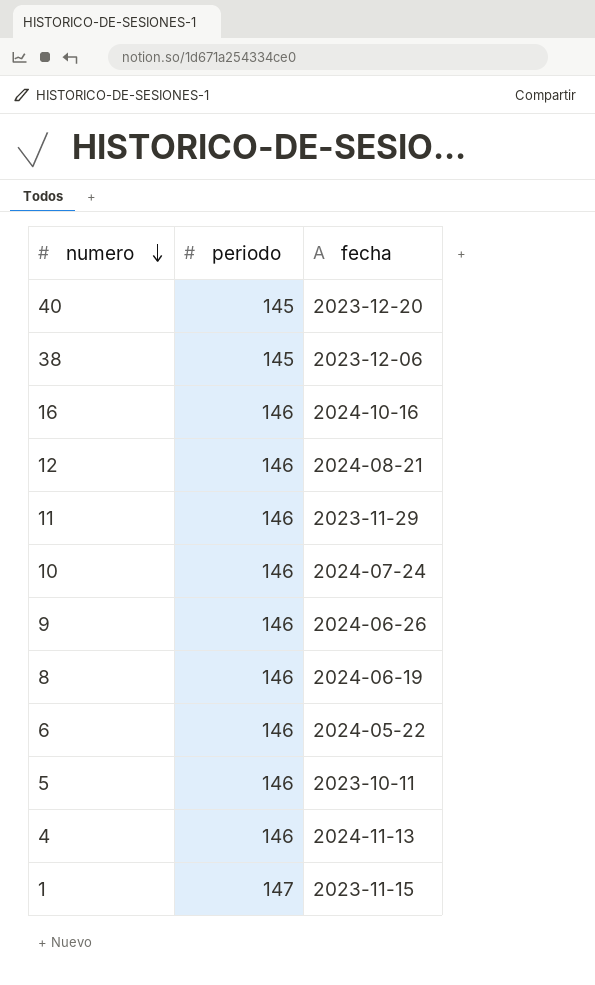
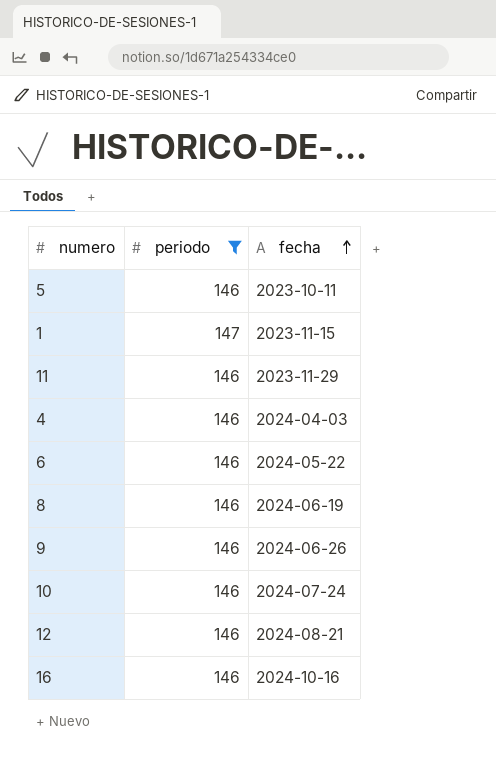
filter: none -> periodo != 145
row order: numero descending -> fecha ascending
4 | fecha: 2024-11-13 -> 2024-04-03

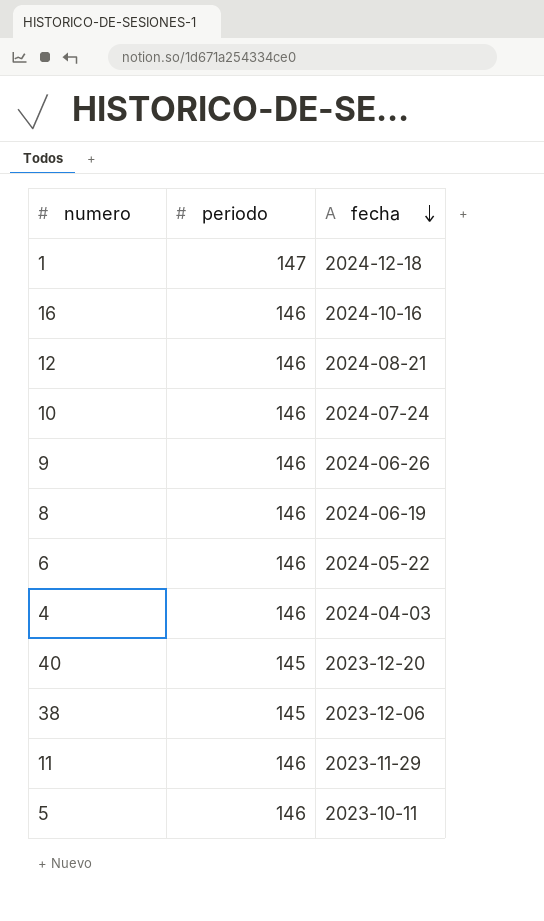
filter: periodo != 145 -> none
row order: fecha ascending -> fecha descending
1 | fecha: 2023-11-15 -> 2024-12-18

